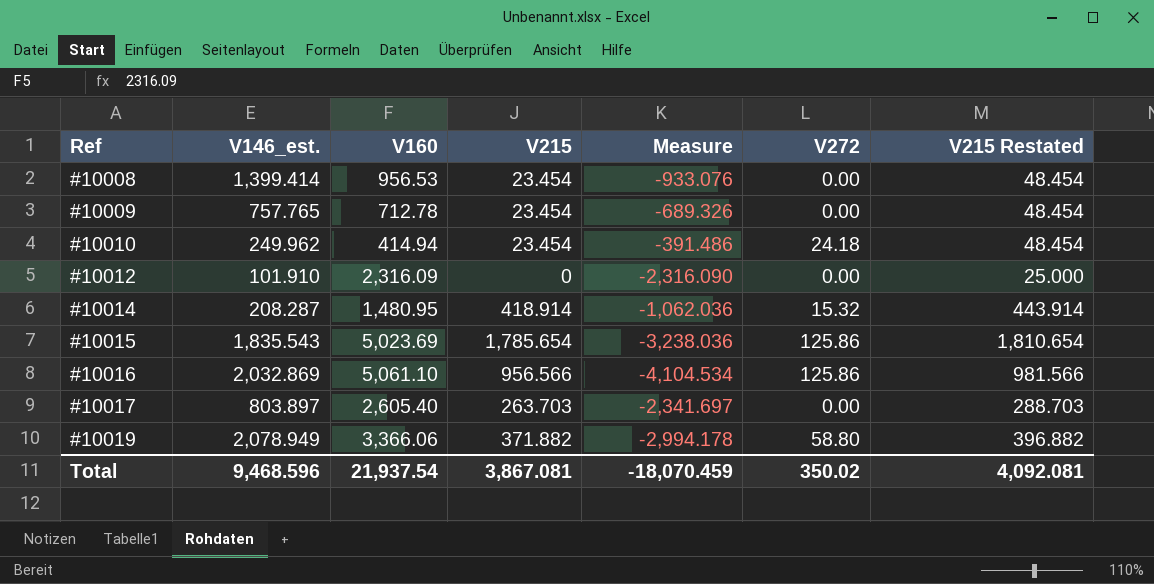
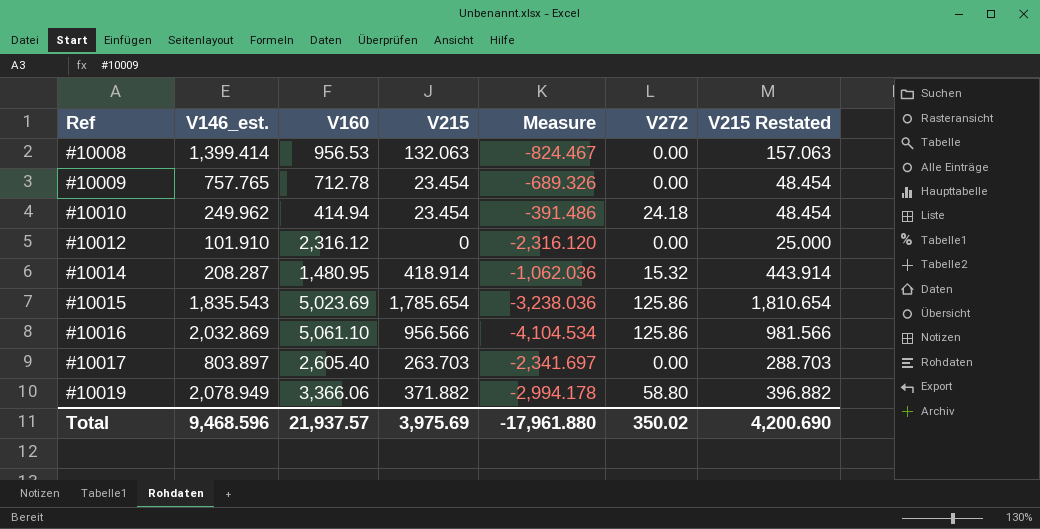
#10008 | V215: 23.454 -> 132.063
#10008 | Measure: -933.076 -> -824.467
#10008 | V215 Restated: 48.454 -> 157.063
#10012 | V160: 2,316.09 -> 2,316.12
#10012 | Measure: -2,316.090 -> -2,316.120
Total | V160: 21,937.54 -> 21,937.57
Total | V215: 3,867.081 -> 3,975.69
Total | Measure: -18,070.459 -> -17,961.880
Total | V215 Restated: 4,092.081 -> 4,200.690

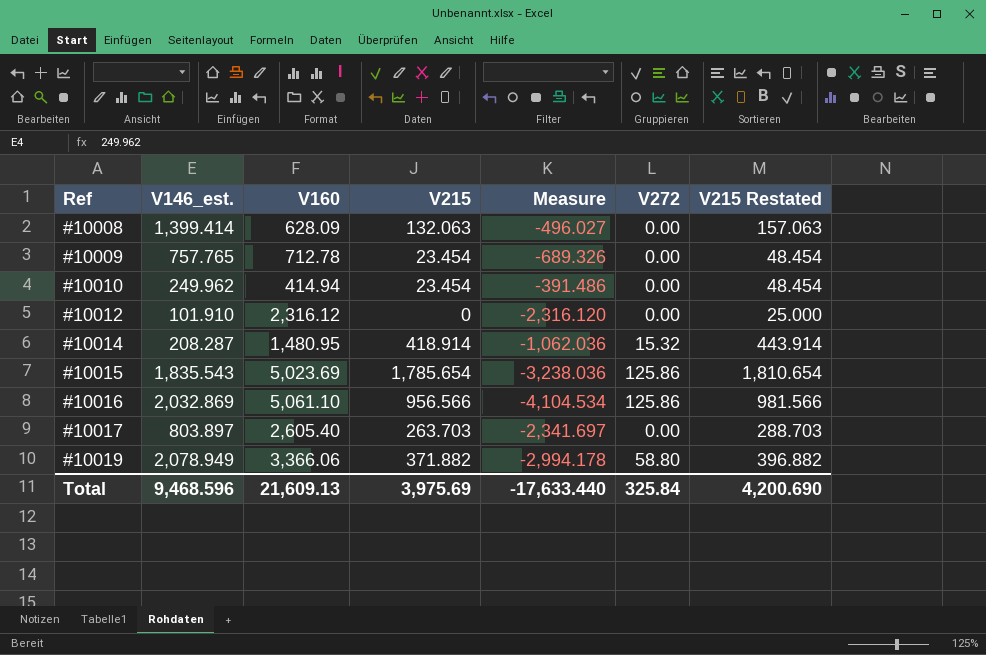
#10008 | V160: 956.53 -> 628.09
#10008 | Measure: -824.467 -> -496.027
#10010 | V272: 24.18 -> 0.00
Total | V160: 21,937.57 -> 21,609.13
Total | Measure: -17,961.880 -> -17,633.440
Total | V272: 350.02 -> 325.84

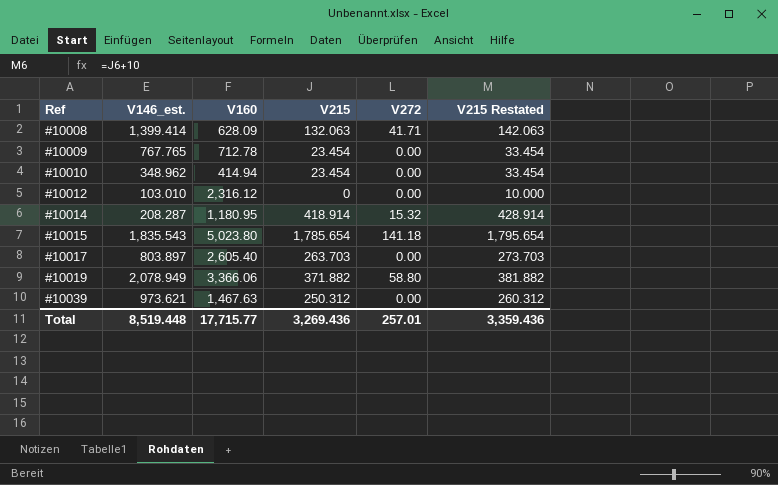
column Measure | formula: [V215] - [V160] -> none
column V215 Restated | formula: [V215] + 25 -> [V215] + 10
row #10016: 2,032.869 | 5,061.10 | 956.566 | -4,104.534 | 125.86 | 981.566 -> none
#10008 | V272: 0.00 -> 41.71
#10009 | V146_est.: 757.765 -> 767.765
#10010 | V146_est.: 249.962 -> 348.962
#10012 | V146_est.: 101.910 -> 103.010
#10014 | V160: 1,480.95 -> 1,180.95
#10015 | V160: 5,023.69 -> 5,023.80
#10015 | V272: 125.86 -> 141.18
row #10039: none -> 973.621 | 1,467.63 | 250.312 | 0.00 | 260.312
Total | V146_est.: 9,468.596 -> 8,519.448
Total | V160: 21,609.13 -> 17,715.77
Total | V215: 3,975.69 -> 3,269.436
Total | V272: 325.84 -> 257.01
Total | V215 Restated: 4,200.690 -> 3,359.436

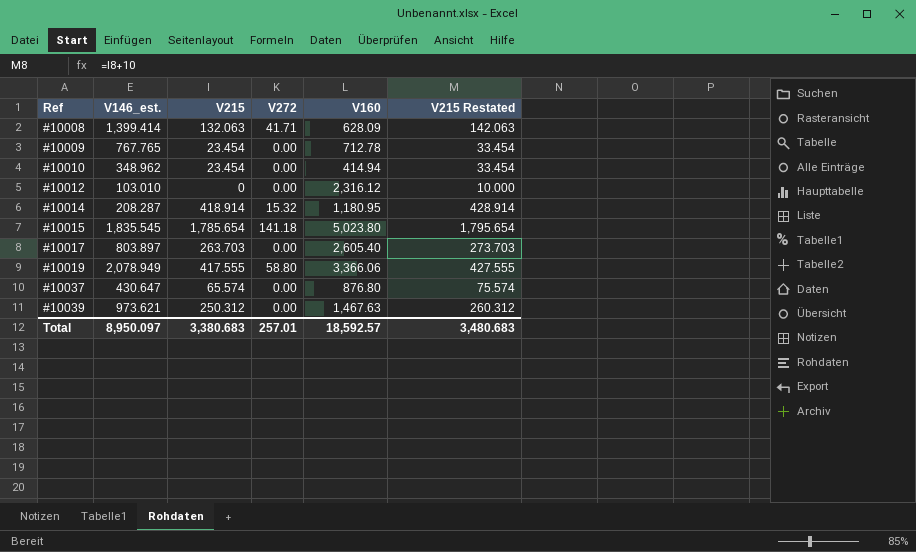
column V160 | position: 3 -> 5
#10015 | V146_est.: 1,835.543 -> 1,835.545
#10019 | V215: 371.882 -> 417.555
#10019 | V215 Restated: 381.882 -> 427.555
row #10037: none -> 430.647 | 65.574 | 0.00 | 876.80 | 75.574
Total | V146_est.: 8,519.448 -> 8,950.097
Total | V215: 3,269.436 -> 3,380.683
Total | V160: 17,715.77 -> 18,592.57
Total | V215 Restated: 3,359.436 -> 3,480.683

